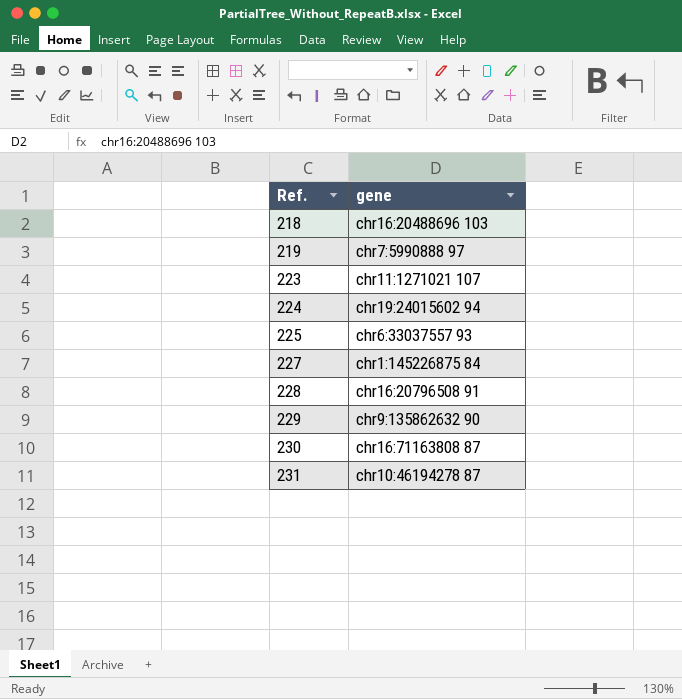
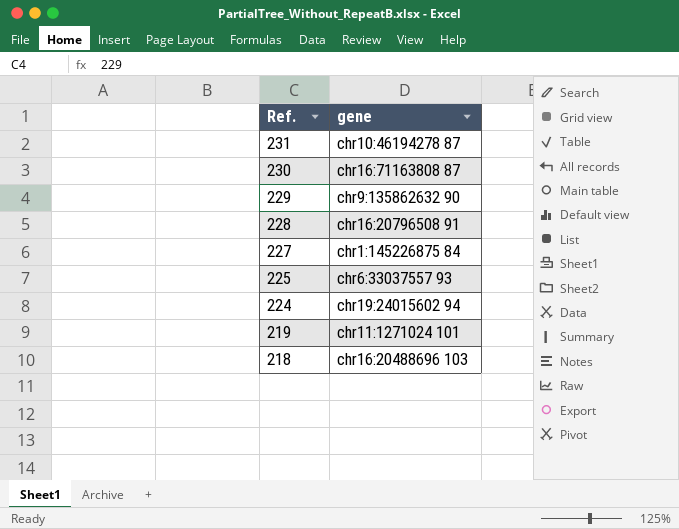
row order: Ref. ascending -> Ref. descending
row 223: chr11:1271021 107 -> none
219 | gene: chr7:5990888 97 -> chr11:1271024 101

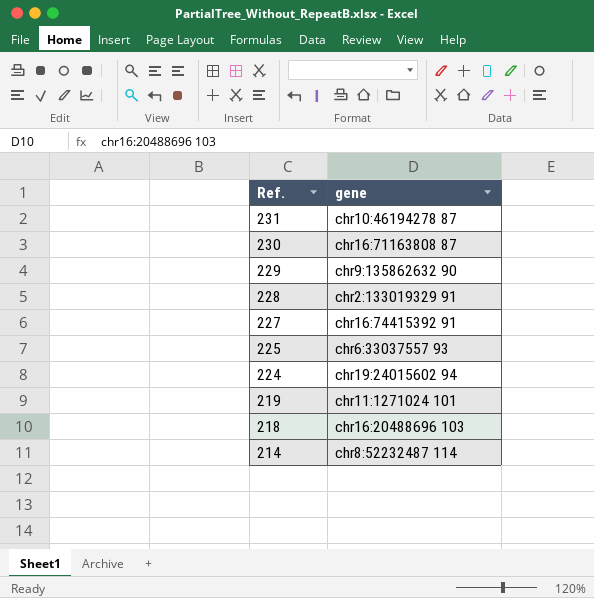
228 | gene: chr16:20796508 91 -> chr2:133019329 91
227 | gene: chr1:145226875 84 -> chr16:74415392 91
row 214: none -> chr8:52232487 114

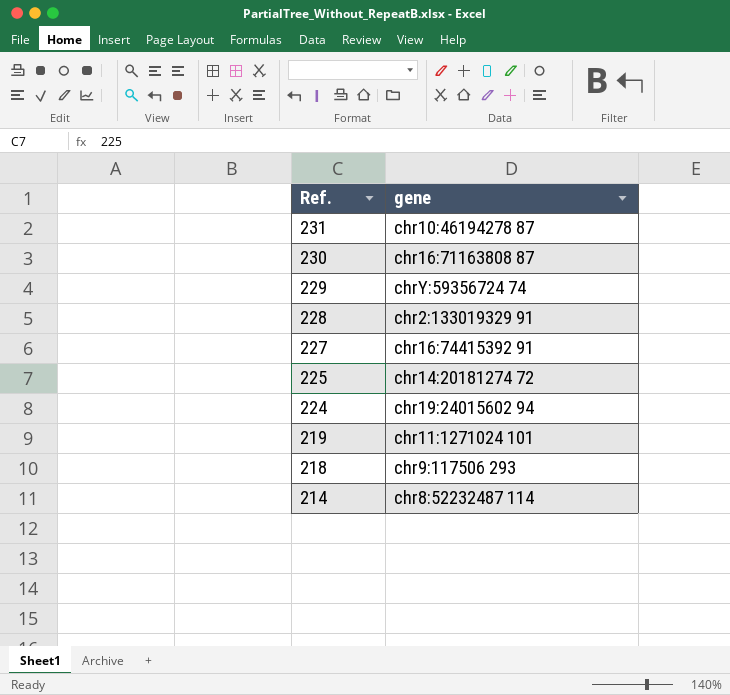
229 | gene: chr9:135862632 90 -> chrY:59356724 74
225 | gene: chr6:33037557 93 -> chr14:20181274 72
218 | gene: chr16:20488696 103 -> chr9:117506 293

